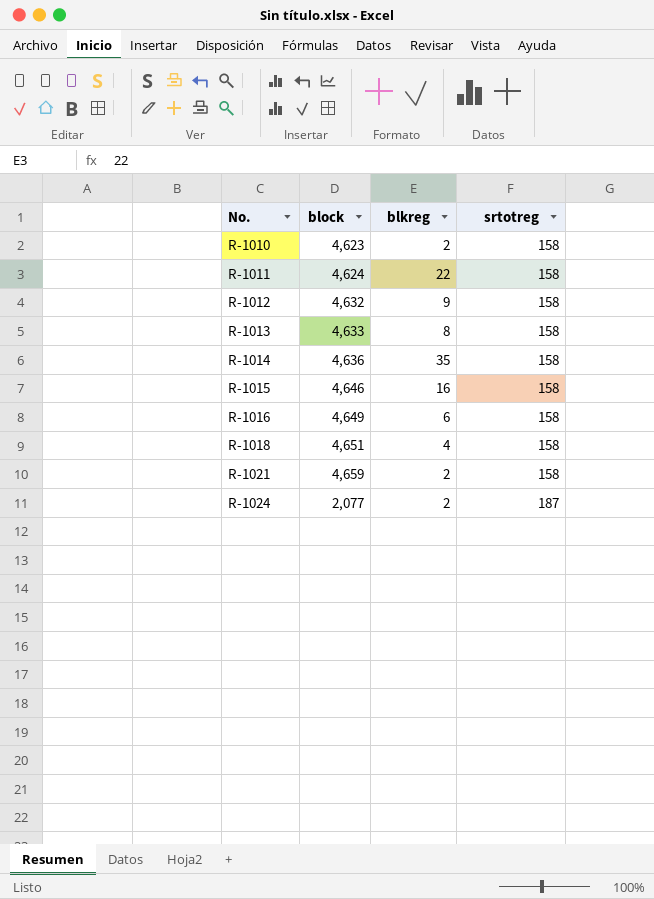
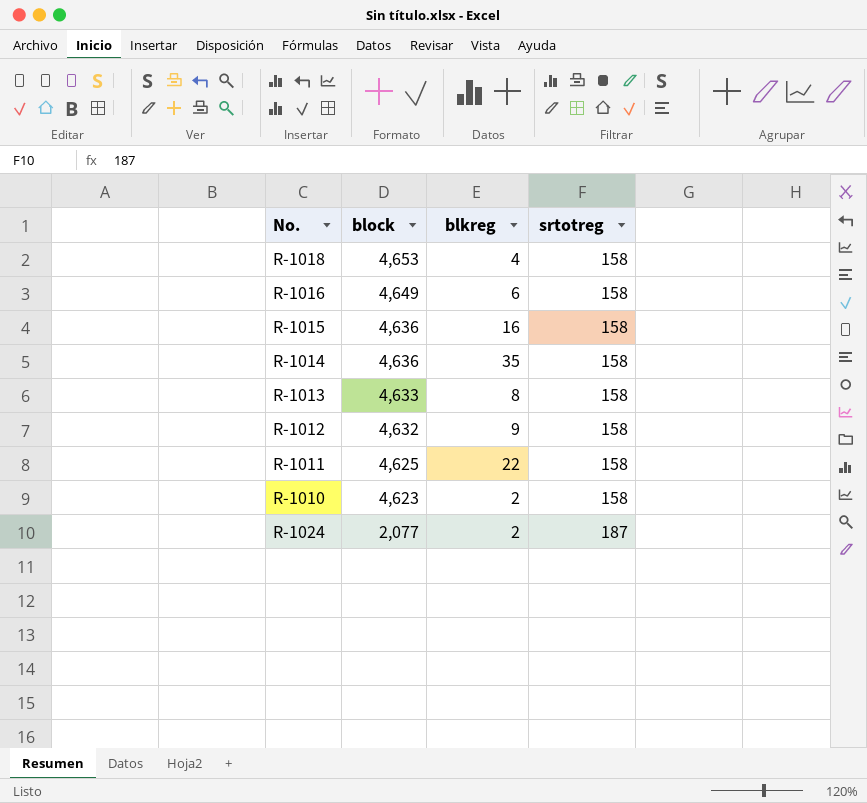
row order: No. ascending -> block descending
row R-1021: 4,659 | 2 | 158 -> none
R-1018 | block: 4,651 -> 4,653
R-1015 | block: 4,646 -> 4,636
R-1011 | block: 4,624 -> 4,625

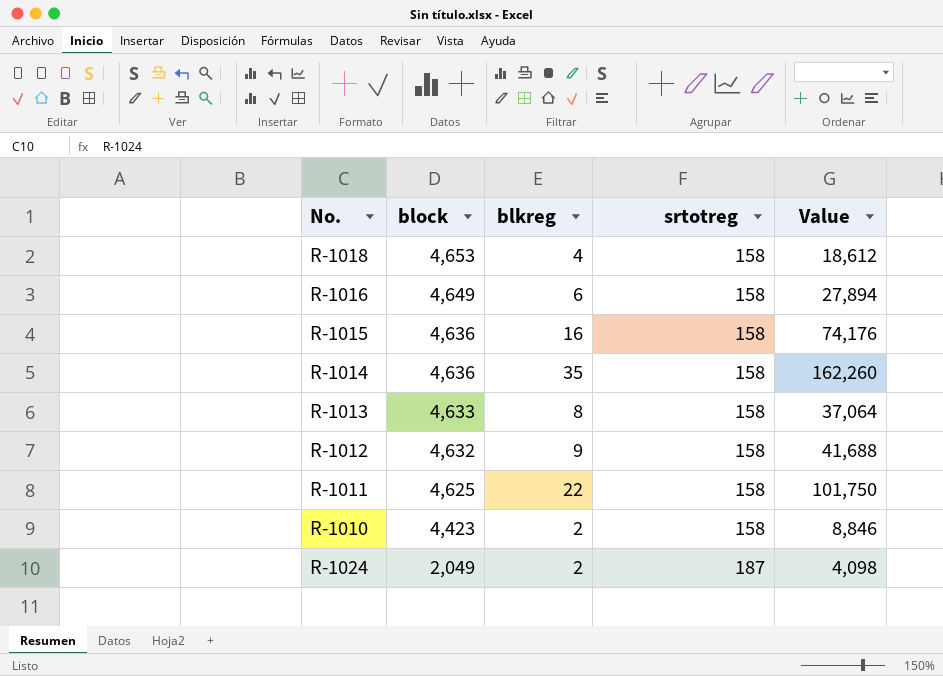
column Value | formula: none -> [block] * [blkreg]
R-1010 | block: 4,623 -> 4,423
R-1024 | block: 2,077 -> 2,049

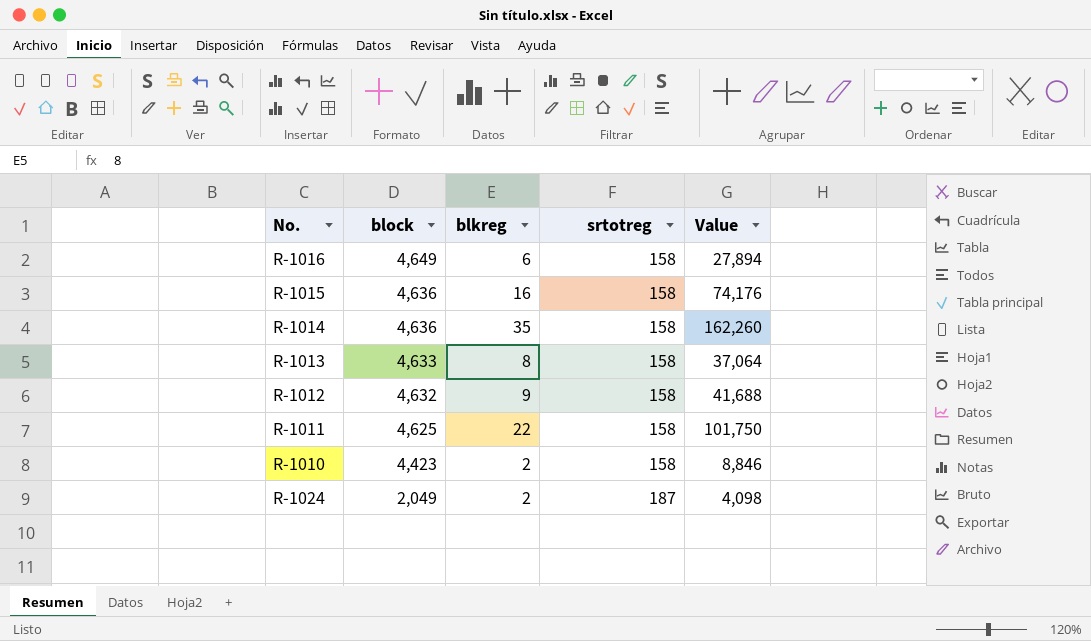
row R-1018: 4,653 | 4 | 158 | 18,612 -> none

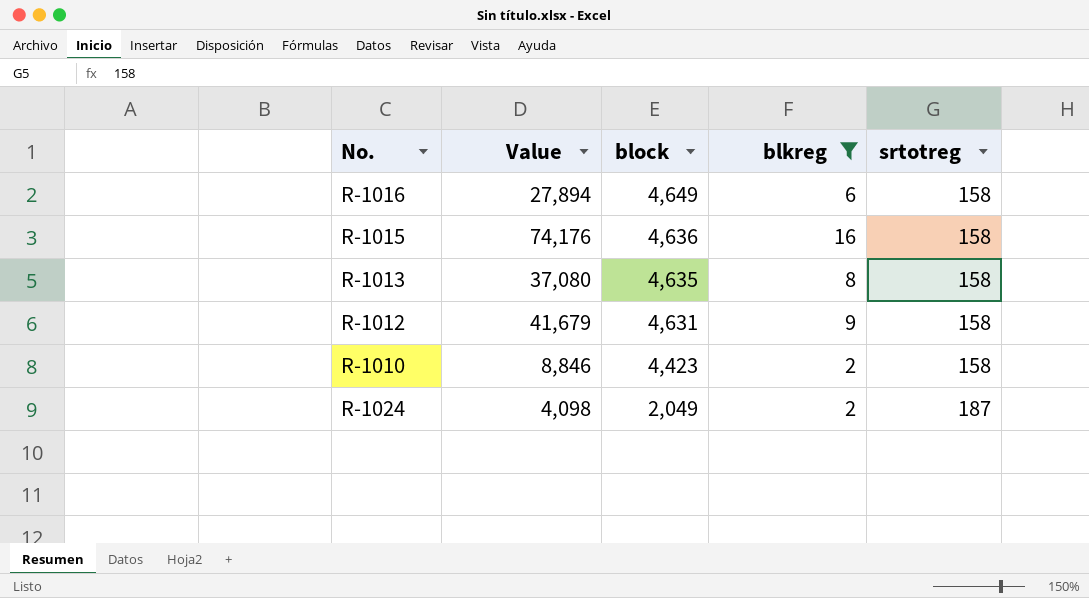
filter: none -> blkreg <= 16
column Value | position: 5 -> 2
R-1013 | Value: 37,064 -> 37,080
R-1013 | block: 4,633 -> 4,635
R-1012 | Value: 41,688 -> 41,679
R-1012 | block: 4,632 -> 4,631

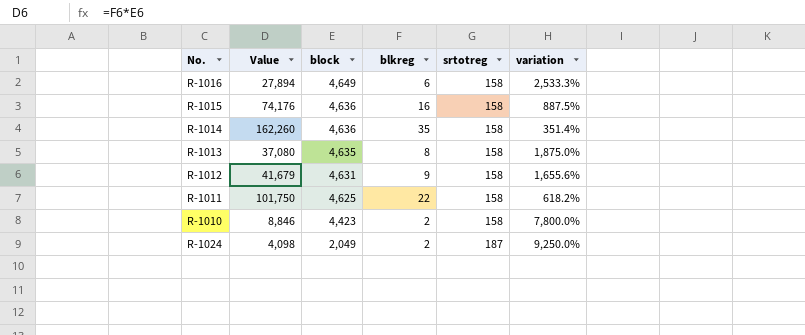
filter: blkreg <= 16 -> none
column variation | formula: none -> ([srtotreg] - [blkreg]) / [blkreg]

